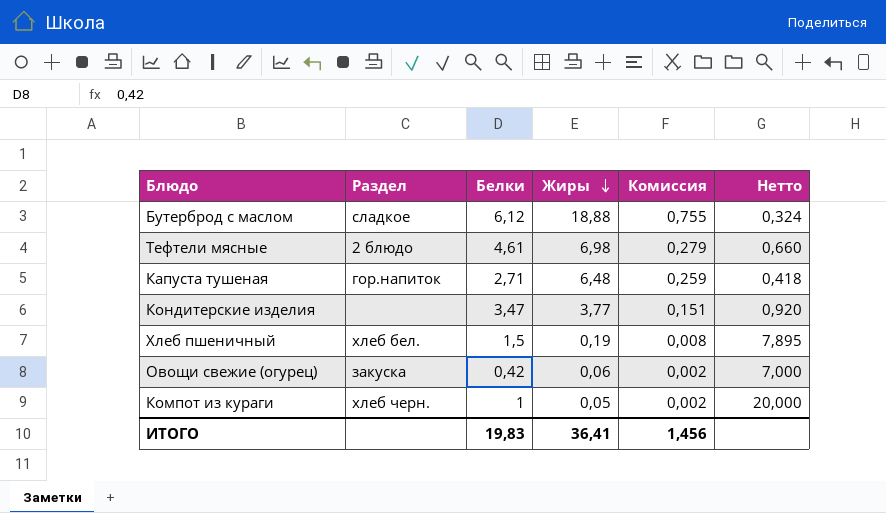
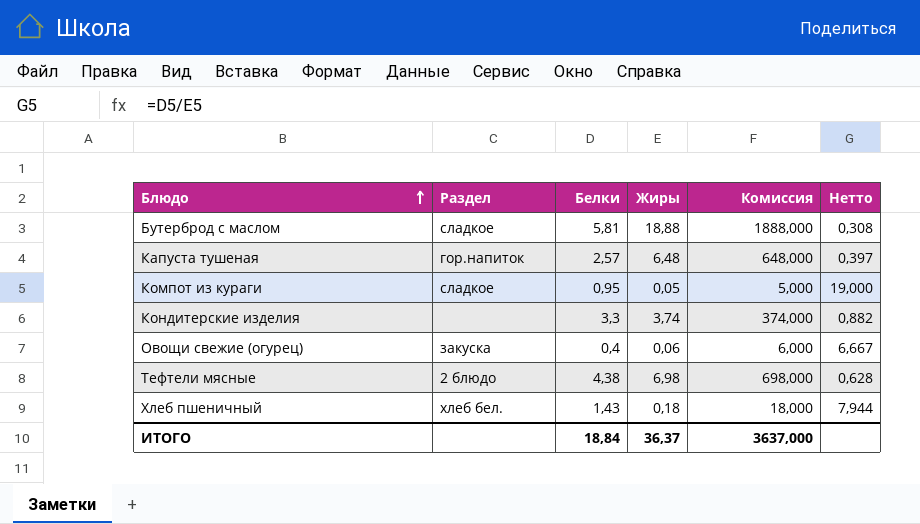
row order: Жиры descending -> Блюдо ascending
column Комиссия | formula: [Жиры] * 0,04 -> [Жиры] * 100
Бутерброд с маслом | Белки: 6,12 -> 5,81
Бутерброд с маслом | Нетто: 0,324 -> 0,308
Капуста тушеная | Белки: 2,71 -> 2,57
Капуста тушеная | Нетто: 0,418 -> 0,397
Компот из кураги | Раздел: хлеб черн. -> сладкое
Компот из кураги | Белки: 1 -> 0,95
Компот из кураги | Нетто: 20,000 -> 19,000
Кондитерские изделия | Белки: 3,47 -> 3,3
Кондитерские изделия | Жиры: 3,77 -> 3,74
Кондитерские изделия | Нетто: 0,920 -> 0,882
Овощи свежие (огурец) | Белки: 0,42 -> 0,4
Овощи свежие (огурец) | Нетто: 7,000 -> 6,667
Тефтели мясные | Белки: 4,61 -> 4,38
Тефтели мясные | Нетто: 0,660 -> 0,628
Хлеб пшеничный | Белки: 1,5 -> 1,43
Хлеб пшеничный | Жиры: 0,19 -> 0,18
Хлеб пшеничный | Нетто: 7,895 -> 7,944
ИТОГО | Белки: 19,83 -> 18,84
ИТОГО | Жиры: 36,41 -> 36,37
ИТОГО | Комиссия: 1,456 -> 3637,000

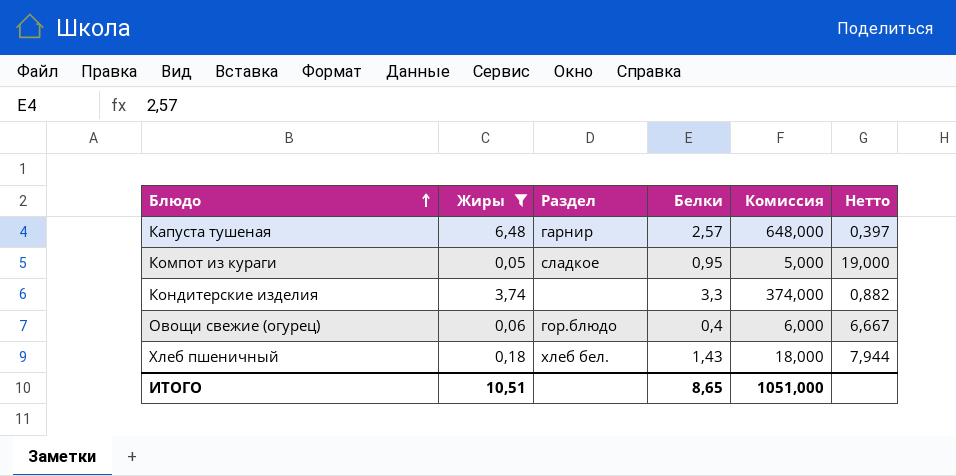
filter: none -> Жиры <= 6,48
column Жиры | position: 4 -> 2
Капуста тушеная | Раздел: гор.напиток -> гарнир
Овощи свежие (огурец) | Раздел: закуска -> гор.блюдо
ИТОГО | Жиры: 36,37 -> 10,51
ИТОГО | Белки: 18,84 -> 8,65
ИТОГО | Комиссия: 3637,000 -> 1051,000

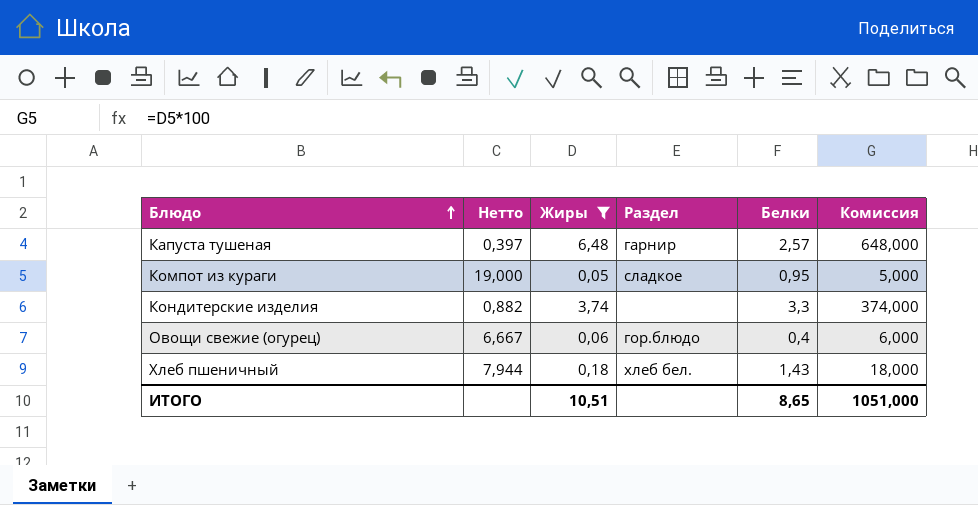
column Нетто | position: 6 -> 2

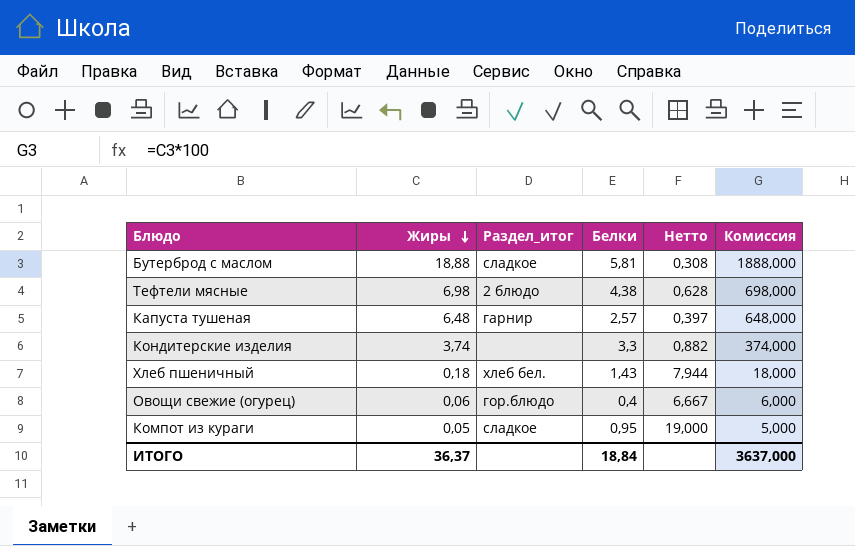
filter: Жиры <= 6,48 -> none
row order: Блюдо ascending -> Жиры descending
column name: Раздел -> Раздел_итог
column Нетто | position: 2 -> 5
ИТОГО | Жиры: 10,51 -> 36,37
ИТОГО | Белки: 8,65 -> 18,84
ИТОГО | Комиссия: 1051,000 -> 3637,000

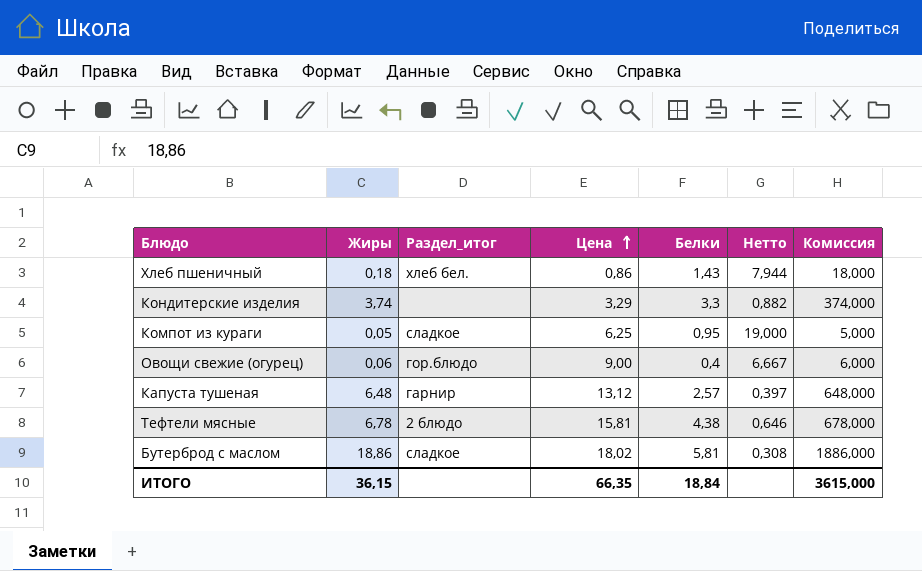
row order: Жиры descending -> Цена ascending
column Цена | position: none -> 4
Тефтели мясные | Жиры: 6,98 -> 6,78
Тефтели мясные | Нетто: 0,628 -> 0,646
Тефтели мясные | Комиссия: 698,000 -> 678,000
Бутерброд с маслом | Жиры: 18,88 -> 18,86
Бутерброд с маслом | Комиссия: 1888,000 -> 1886,000
ИТОГО | Жиры: 36,37 -> 36,15
ИТОГО | Комиссия: 3637,000 -> 3615,000

